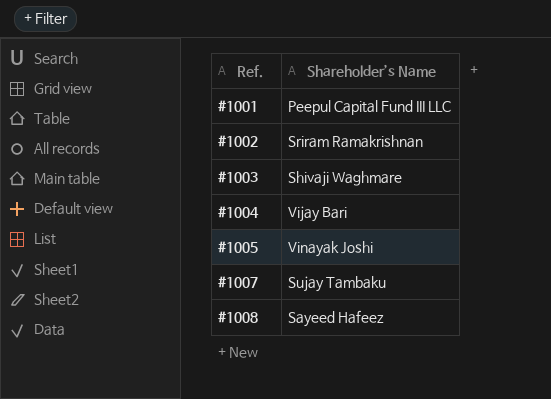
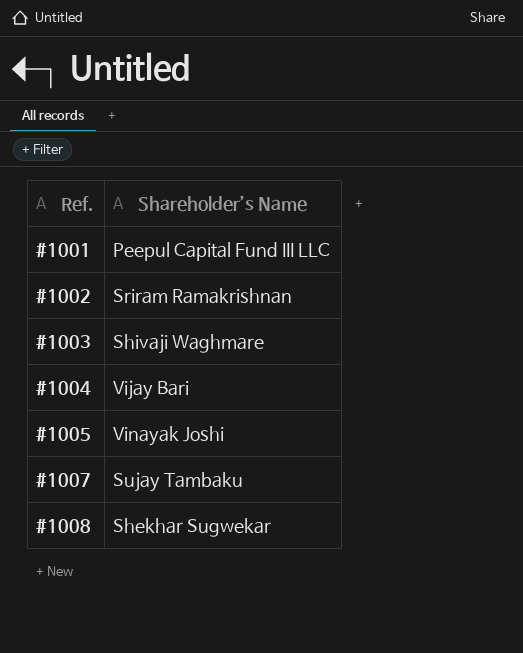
#1008 | Shareholder’s Name: Sayeed Hafeez -> Shekhar Sugwekar

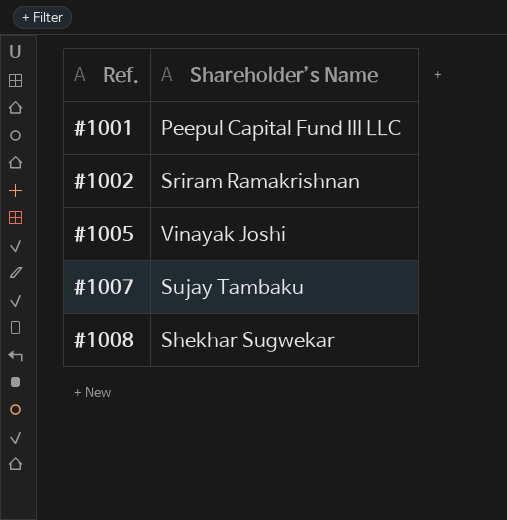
row #1003: Shivaji Waghmare -> none
row #1004: Vijay Bari -> none

